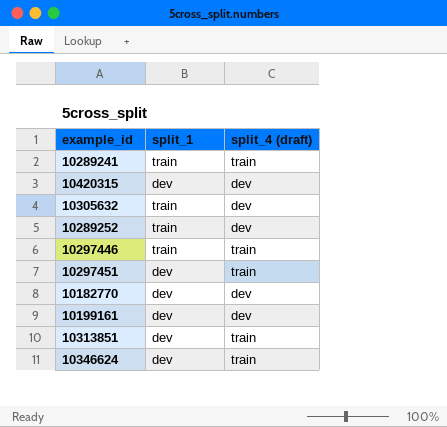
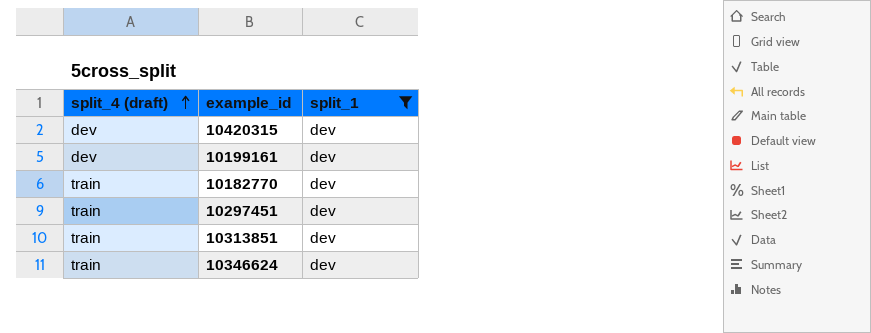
filter: none -> split_1 = dev
row order: none -> split_4 (draft) ascending
column split_4 (draft) | position: 3 -> 1
10182770 | split_4 (draft): dev -> train

